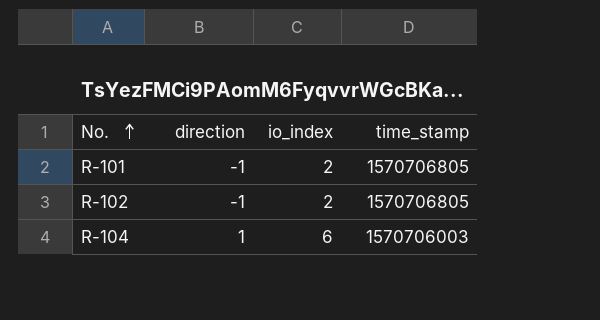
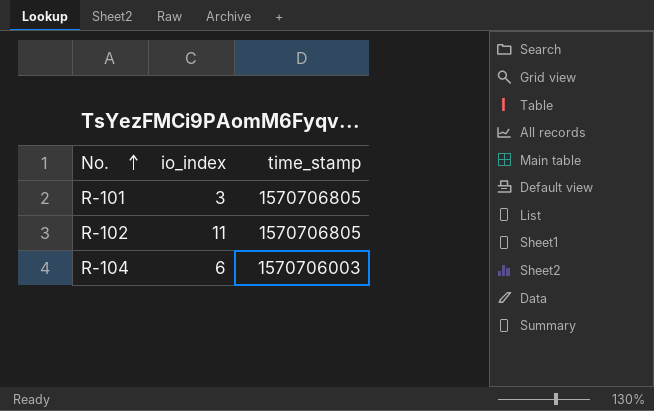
column direction | position: 2 -> none
R-101 | io_index: 2 -> 3
R-102 | io_index: 2 -> 11

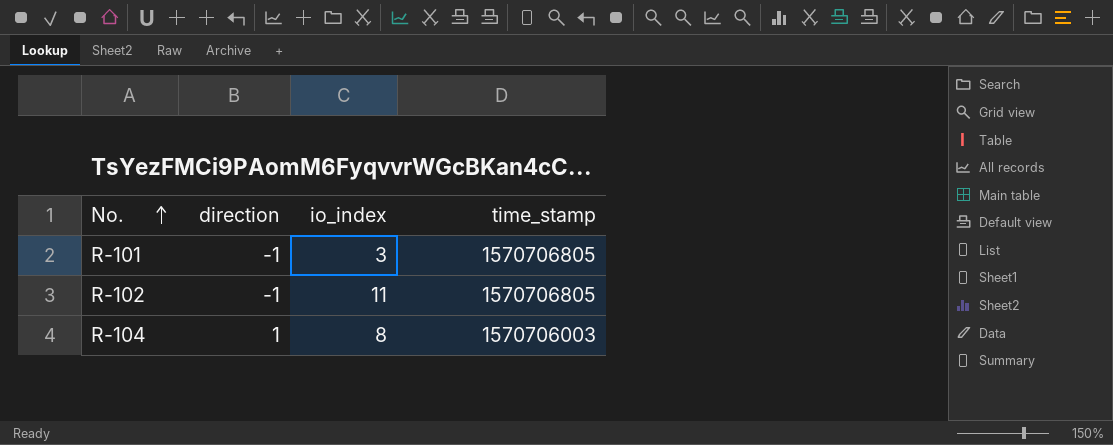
column direction | position: none -> 2
R-104 | io_index: 6 -> 8

